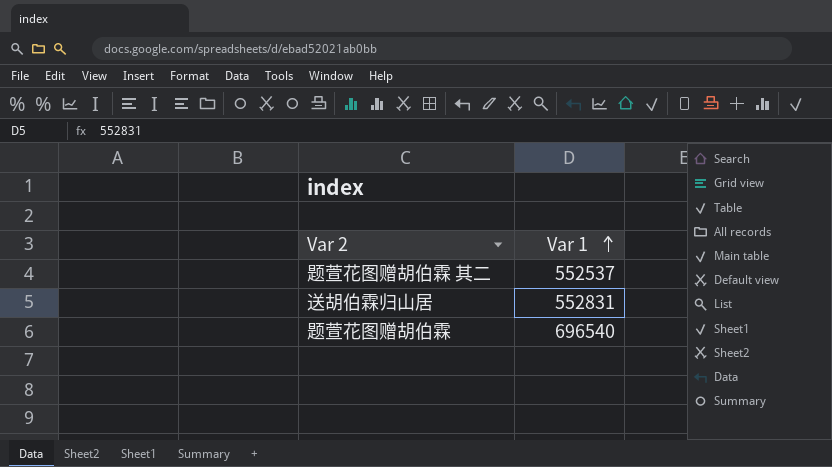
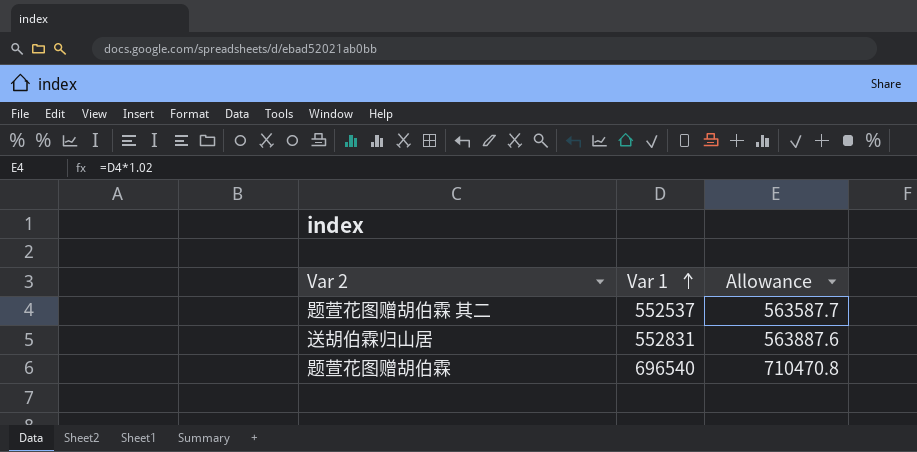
column Allowance | formula: none -> [Var 1] * 1.02

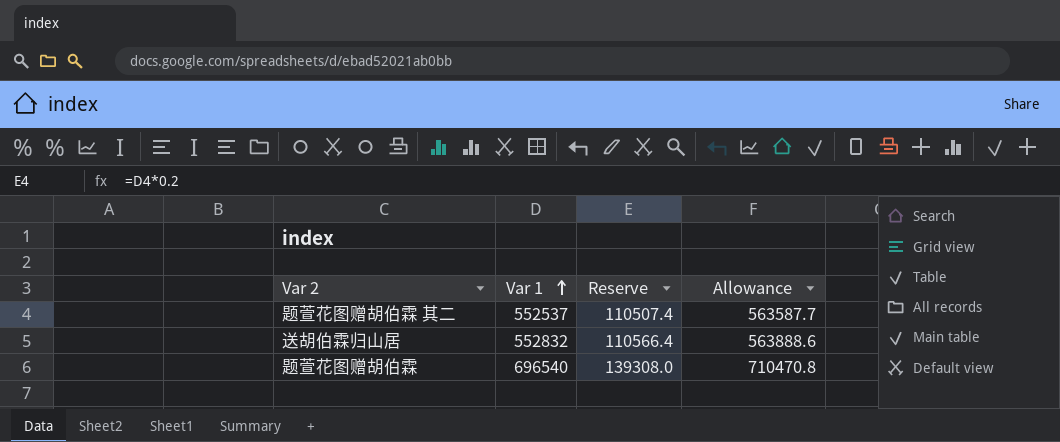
column Reserve | formula: none -> [Var 1] * 0.2
送胡伯霖归山居 | Var 1: 552831 -> 552832
送胡伯霖归山居 | Allowance: 563887.6 -> 563888.6

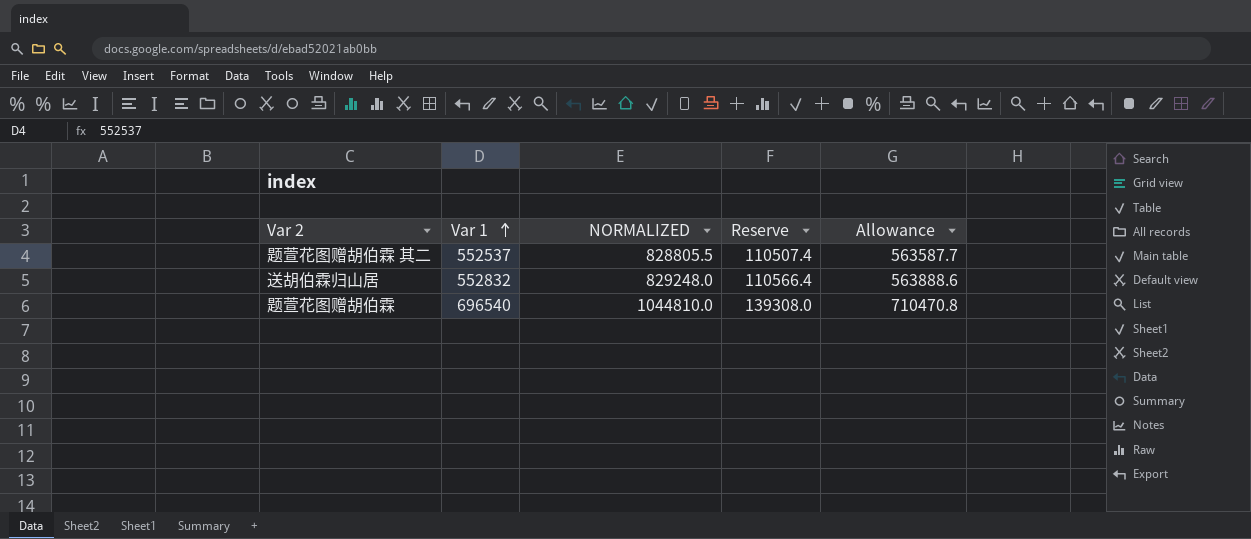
column NORMALIZED | formula: none -> [Var 1] * 1.5

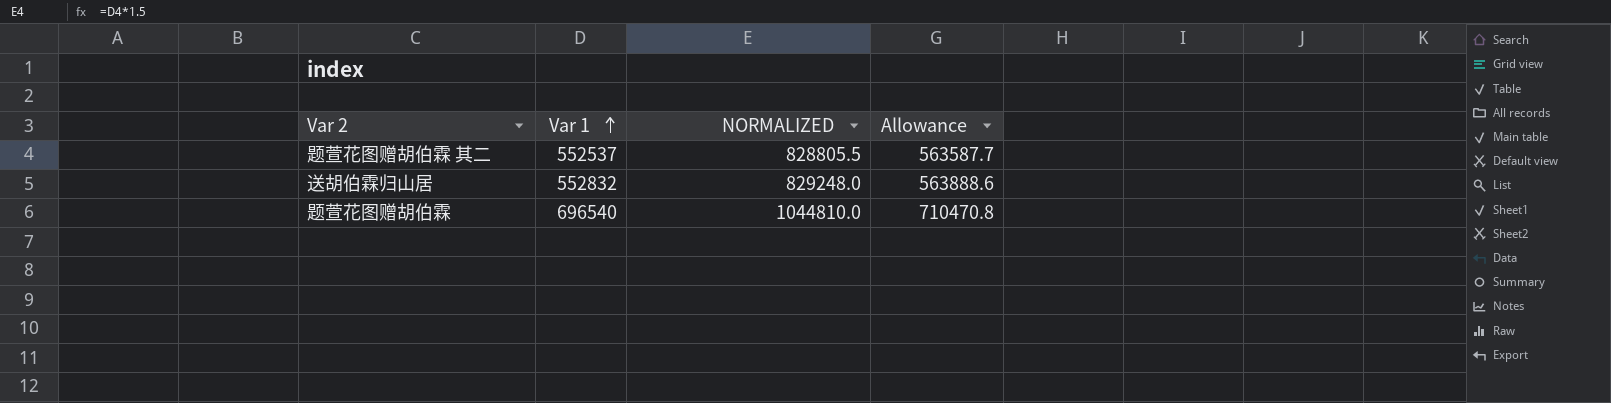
column Reserve | formula: [Var 1] * 0.2 -> none

